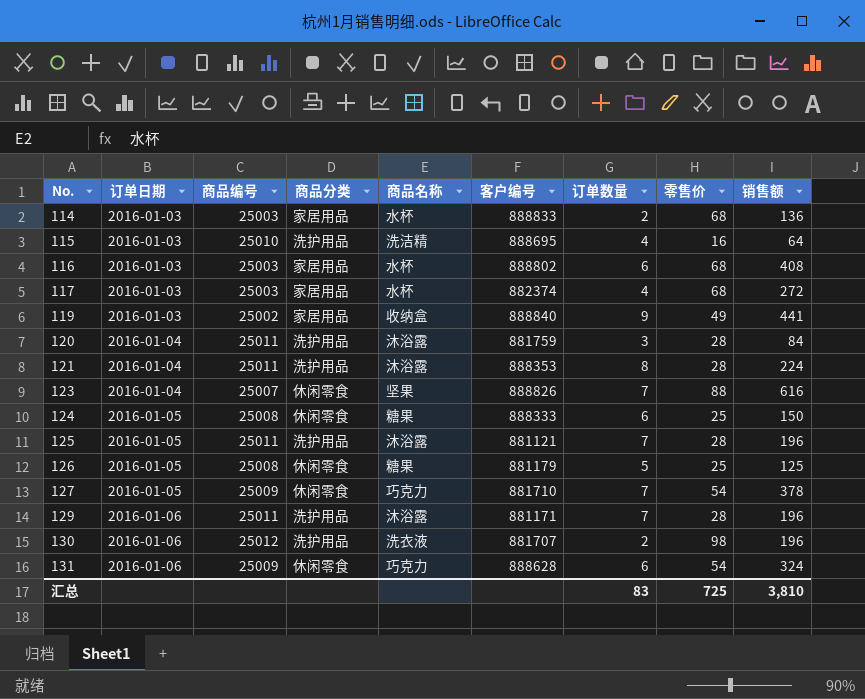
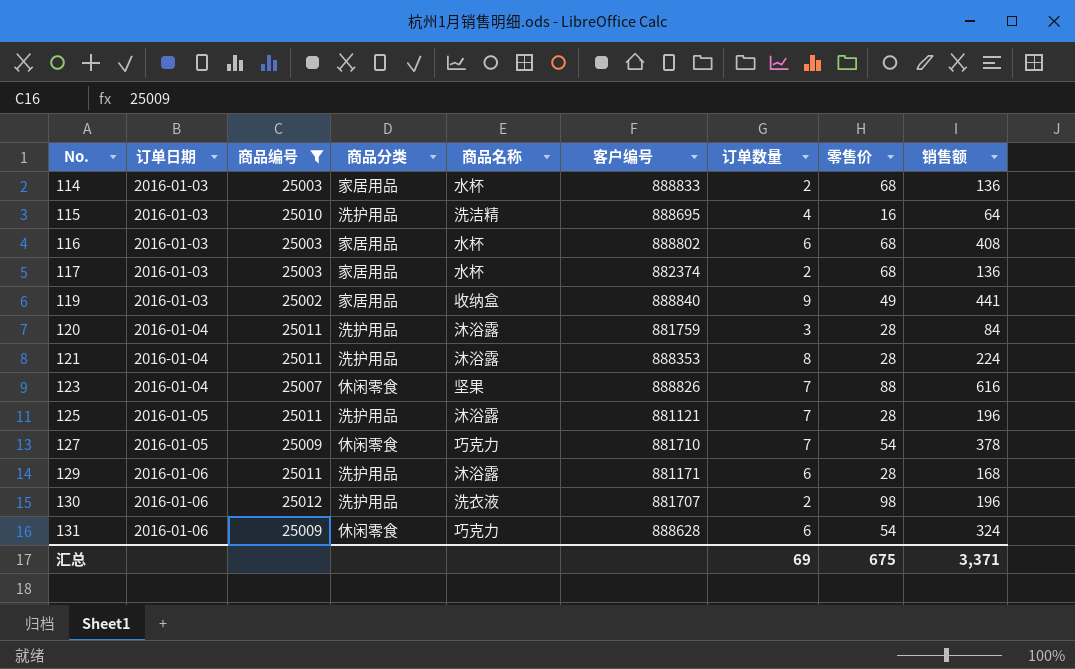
filter: none -> 商品编号 != 25008
117 | 订单数量: 4 -> 2
117 | 销售额: 272 -> 136
129 | 订单数量: 7 -> 6
129 | 销售额: 196 -> 168
汇总 | 订单数量: 83 -> 69
汇总 | 零售价: 725 -> 675
汇总 | 销售额: 3,810 -> 3,371

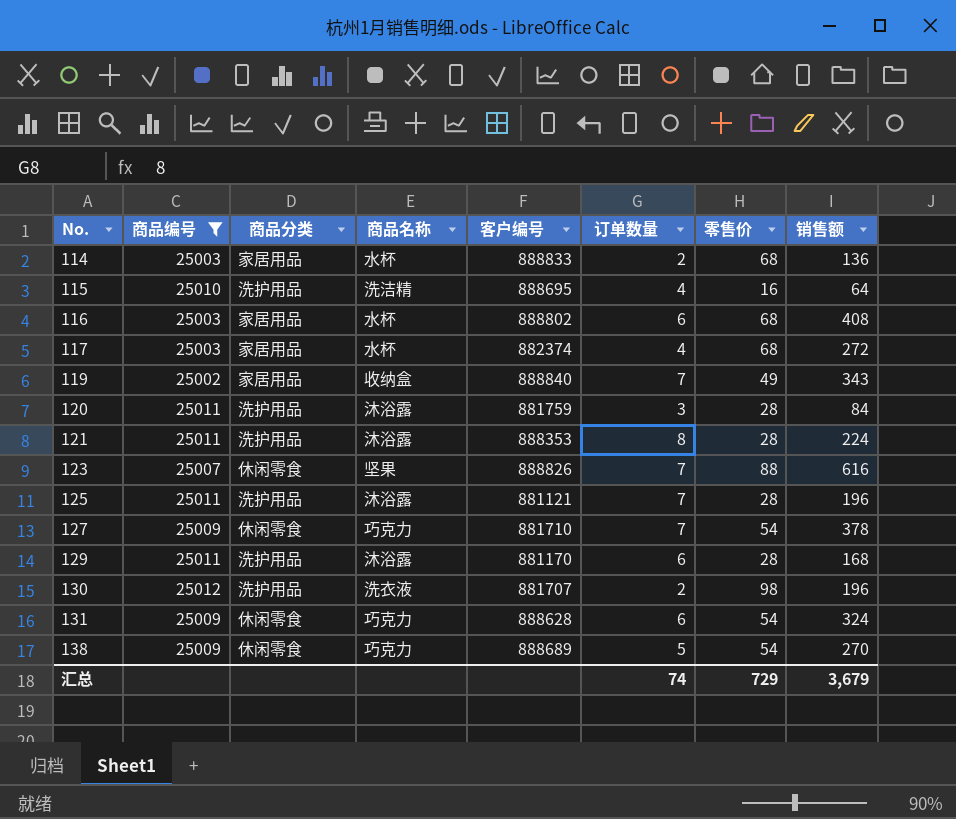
column 订单日期 | position: 2 -> none
117 | 订单数量: 2 -> 4
117 | 销售额: 136 -> 272
119 | 订单数量: 9 -> 7
119 | 销售额: 441 -> 343
129 | 客户编号: 881171 -> 881170
row 138: none -> 25009 | 休闲零食 | 巧克力 | 888689 | 5 | 54 | 270
汇总 | 订单数量: 69 -> 74
汇总 | 零售价: 675 -> 729
汇总 | 销售额: 3,371 -> 3,679

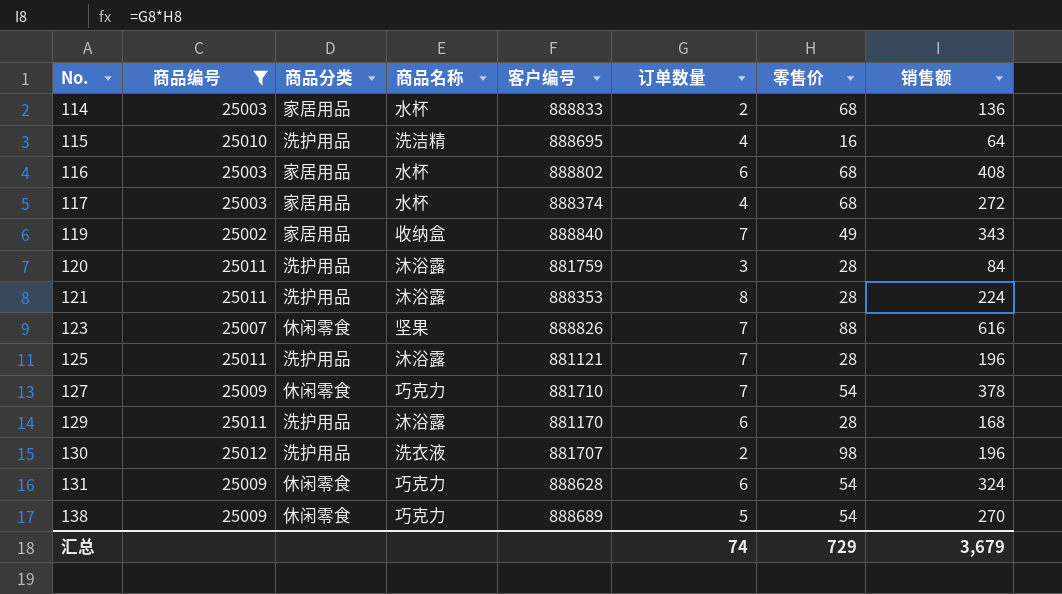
117 | 客户编号: 882374 -> 888374

